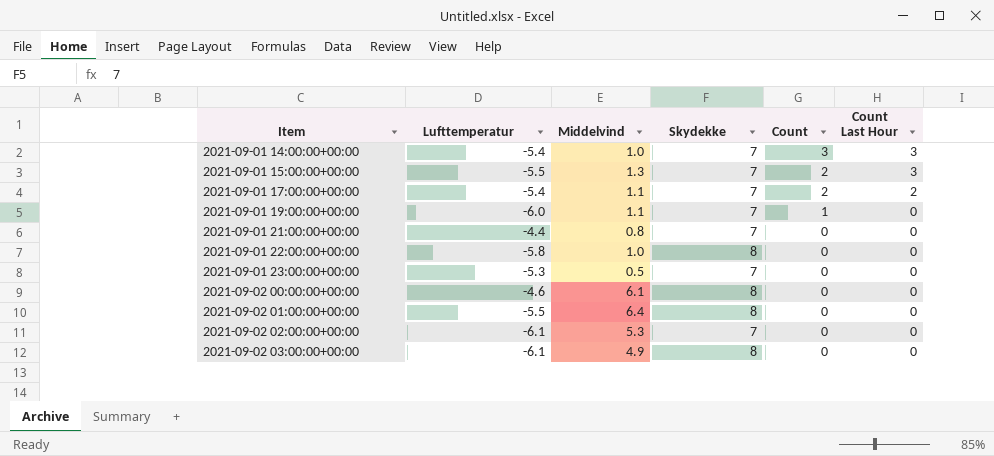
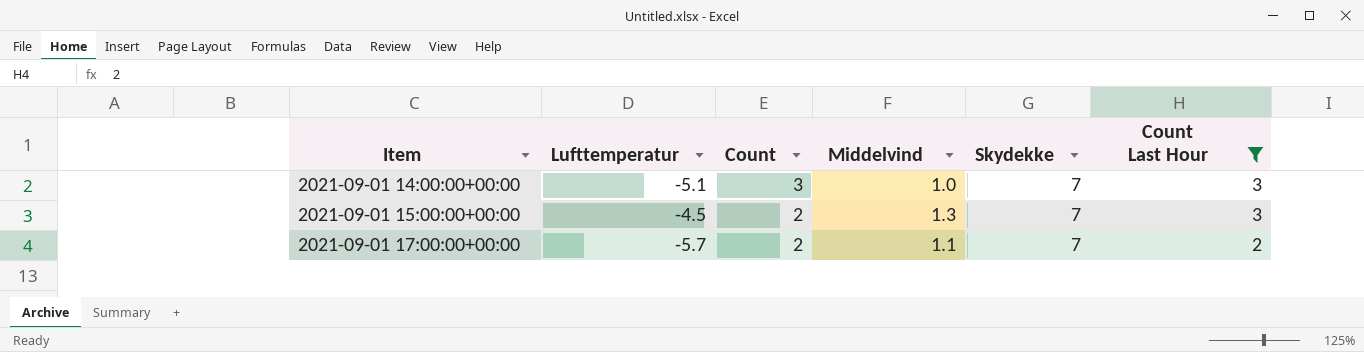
filter: none -> Count Last Hour != 0
column Count | position: 5 -> 3
2021-09-01 14:00:00+00:00 | Lufttemperatur: -5.4 -> -5.1
2021-09-01 15:00:00+00:00 | Lufttemperatur: -5.5 -> -4.5
2021-09-01 17:00:00+00:00 | Lufttemperatur: -5.4 -> -5.7

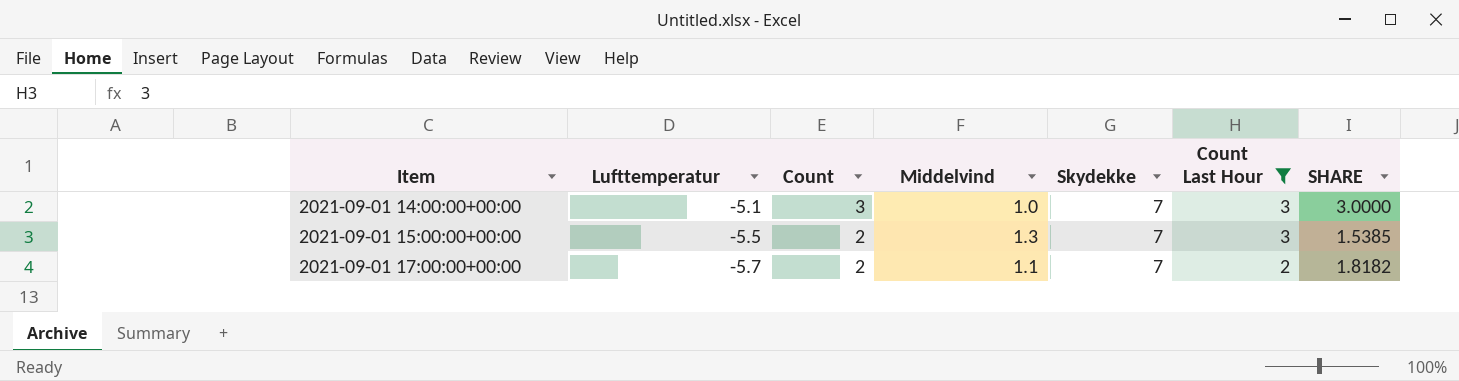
column SHARE | formula: none -> [Count] / [Middelvind]
2021-09-01 15:00:00+00:00 | Lufttemperatur: -4.5 -> -5.5

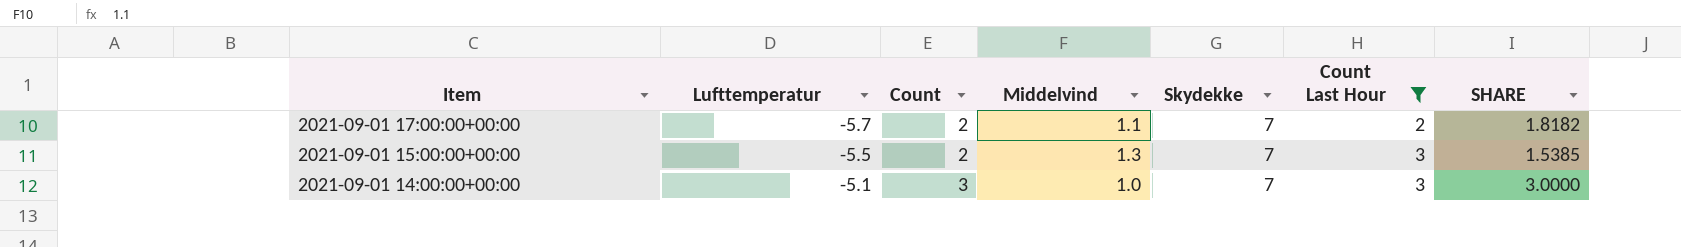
row order: Item ascending -> Item descending

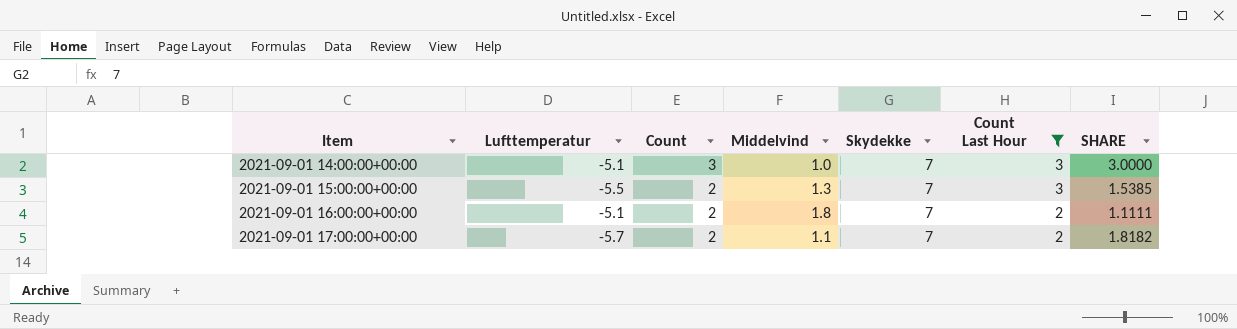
row order: Item descending -> Item ascending
row 2021-09-01 16:00:00+00:00: none -> -5.1 | 2 | 1.8 | 7 | 2 | 1.1111

